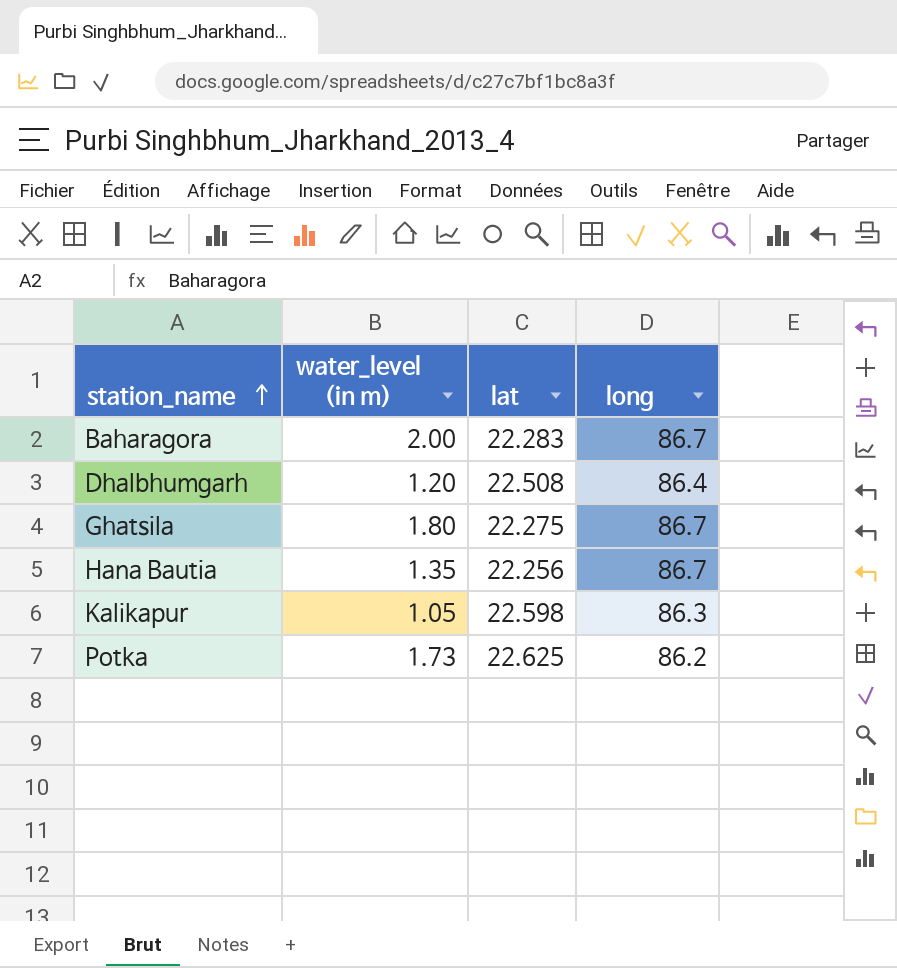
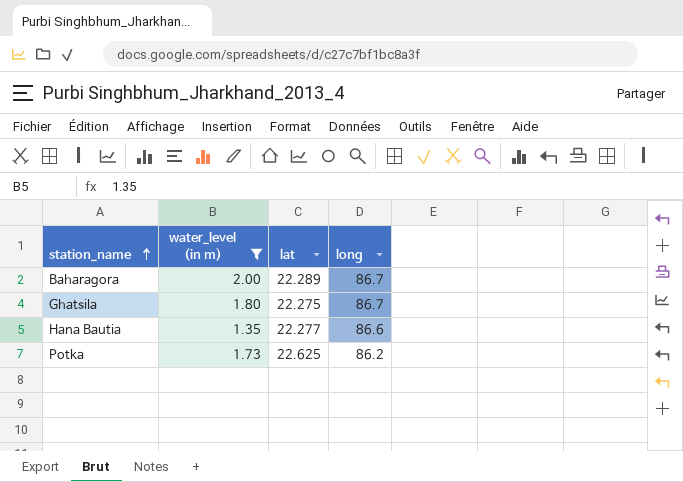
filter: none -> water_level (in m) >= 1.35
Baharagora | lat: 22.283 -> 22.289
Hana Bautia | lat: 22.256 -> 22.277
Hana Bautia | long: 86.7 -> 86.6

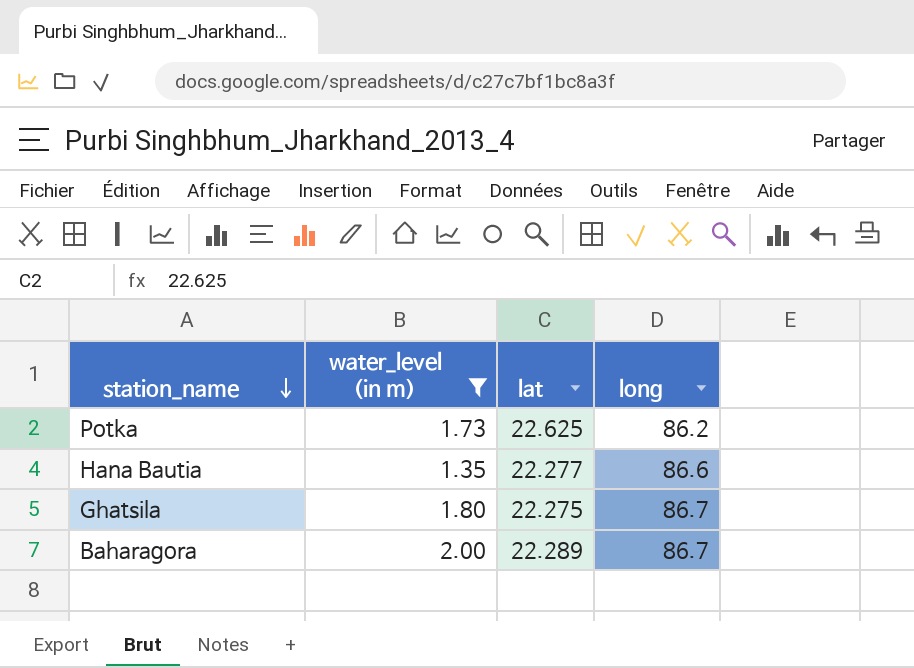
row order: station_name ascending -> station_name descending

